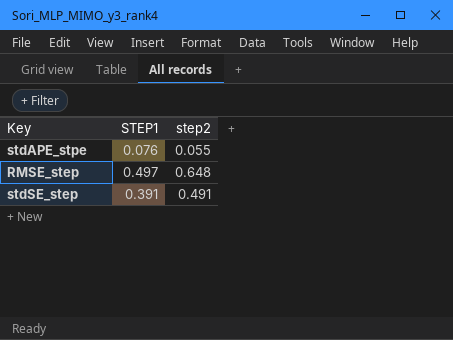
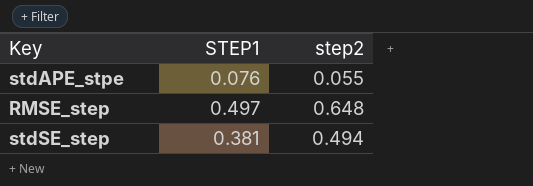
stdSE_step | STEP1: 0.391 -> 0.381
stdSE_step | step2: 0.491 -> 0.494

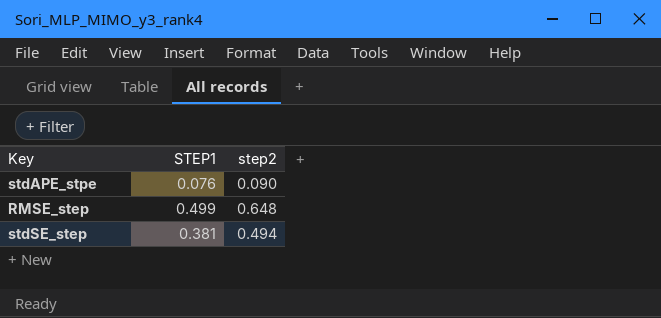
stdAPE_stpe | step2: 0.055 -> 0.090
RMSE_step | STEP1: 0.497 -> 0.499

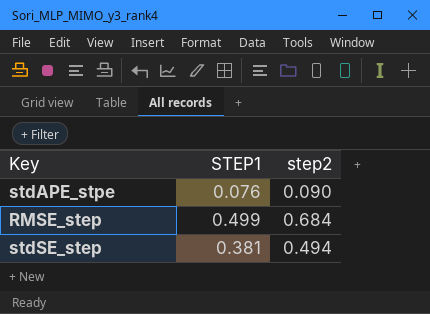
RMSE_step | step2: 0.648 -> 0.684

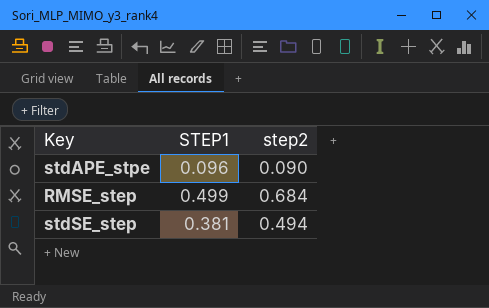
stdAPE_stpe | STEP1: 0.076 -> 0.096

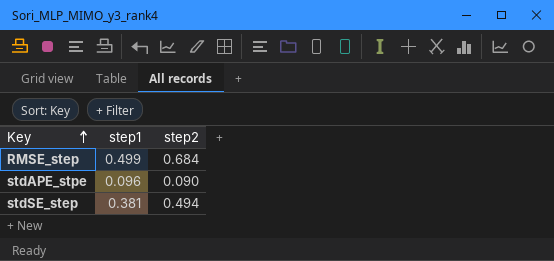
row order: none -> Key ascending
column name: STEP1 -> step1

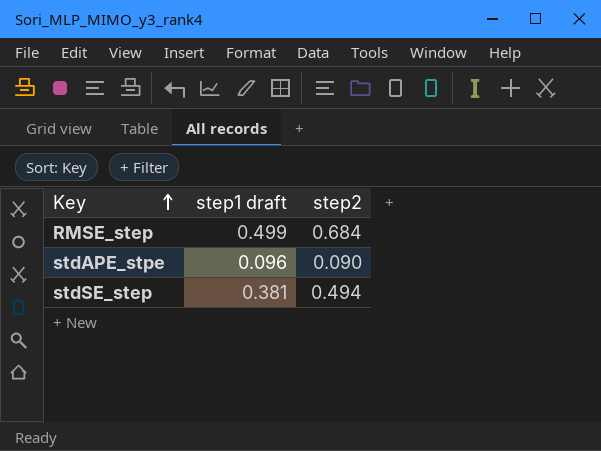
column name: step1 -> step1 draft

